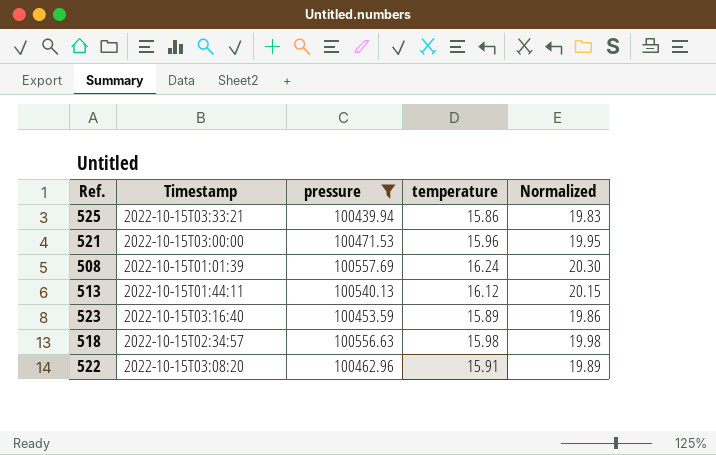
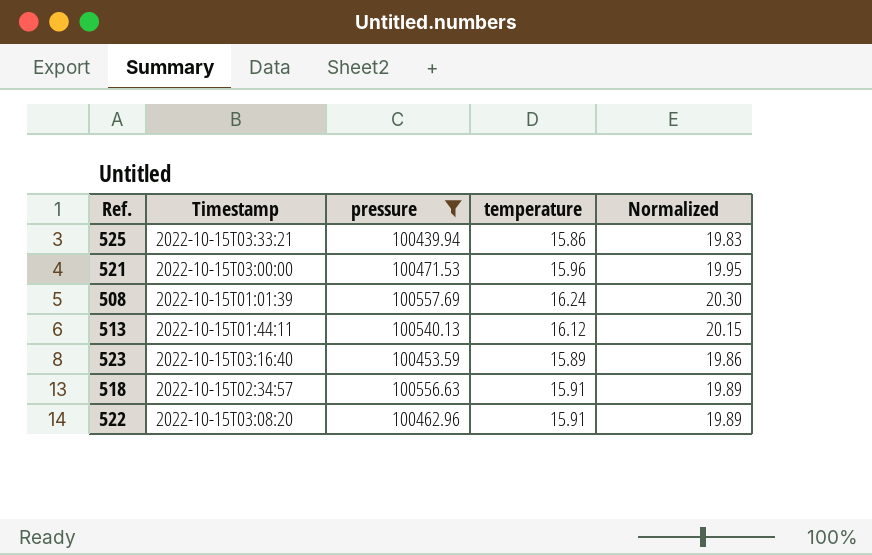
518 | temperature: 15.98 -> 15.91
518 | Normalized: 19.98 -> 19.89

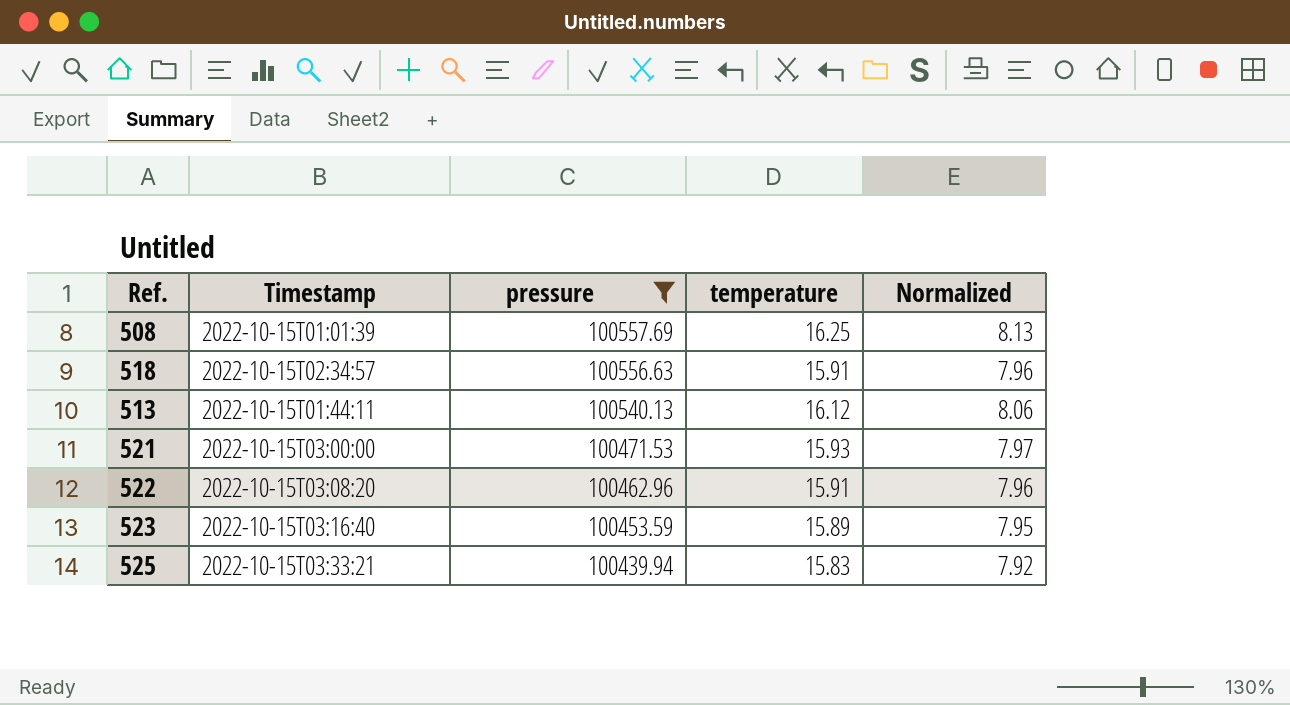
row order: none -> pressure descending
column Normalized | formula: [temperature] * 1.25 -> [temperature] * 0.5
508 | temperature: 16.24 -> 16.25
521 | temperature: 15.96 -> 15.93
525 | temperature: 15.86 -> 15.83

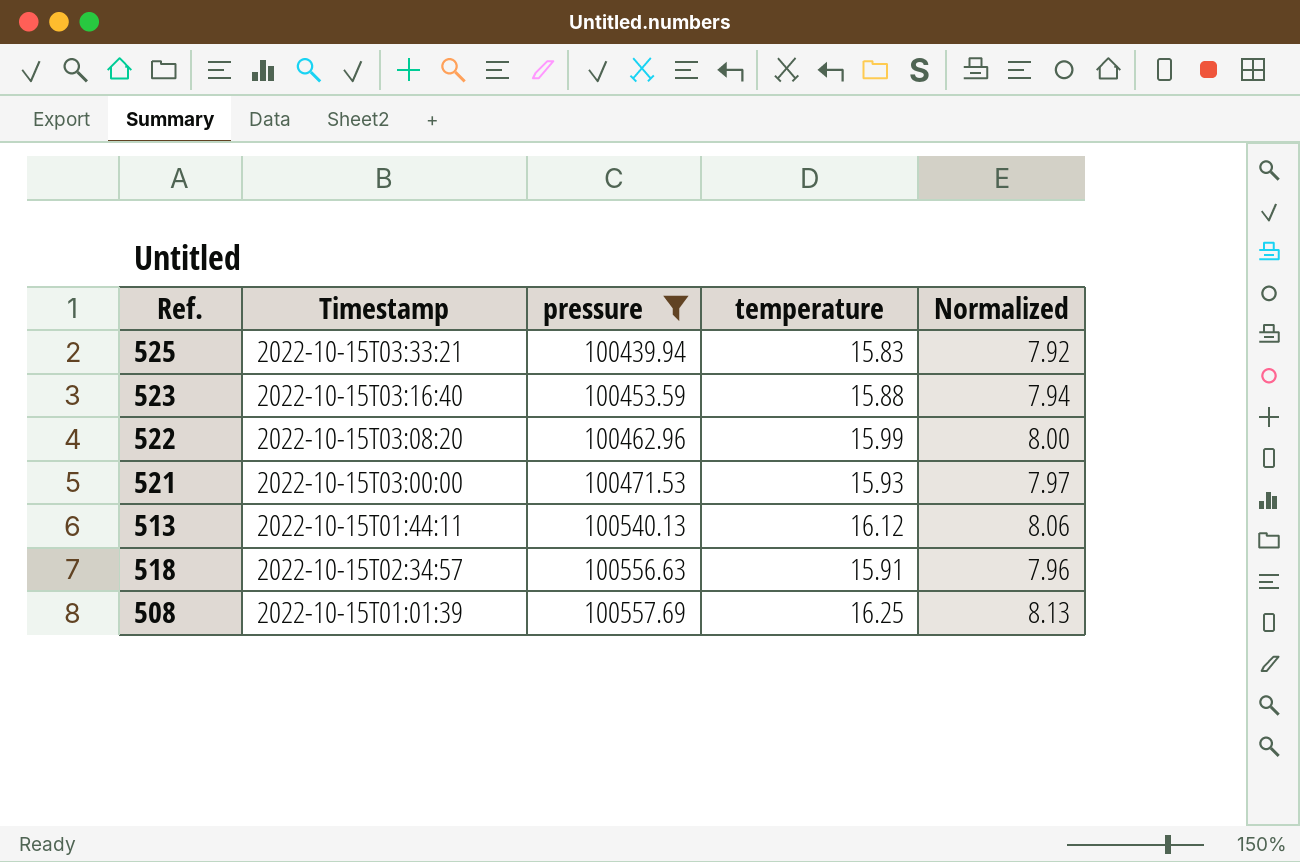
row order: pressure descending -> pressure ascending
523 | temperature: 15.89 -> 15.88
523 | Normalized: 7.95 -> 7.94
522 | temperature: 15.91 -> 15.99
522 | Normalized: 7.96 -> 8.00

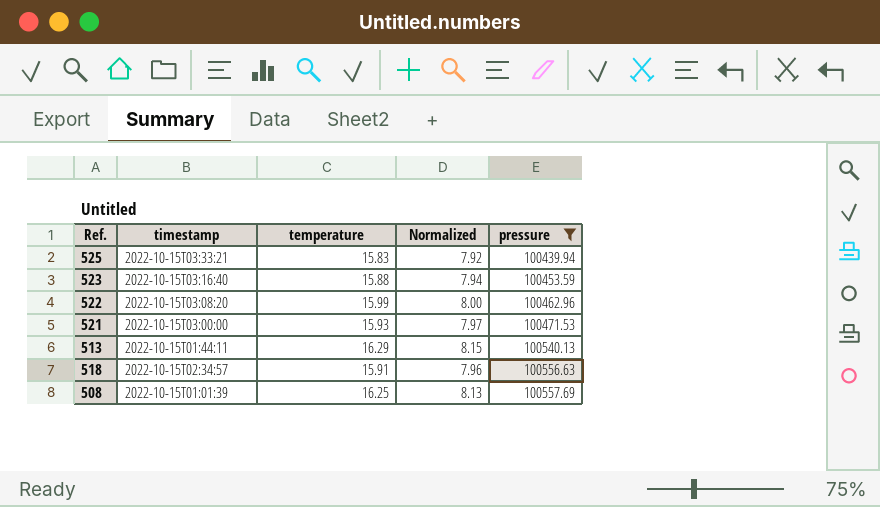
column name: Timestamp -> timestamp
column pressure | position: 3 -> 5
513 | temperature: 16.12 -> 16.29
513 | Normalized: 8.06 -> 8.15

